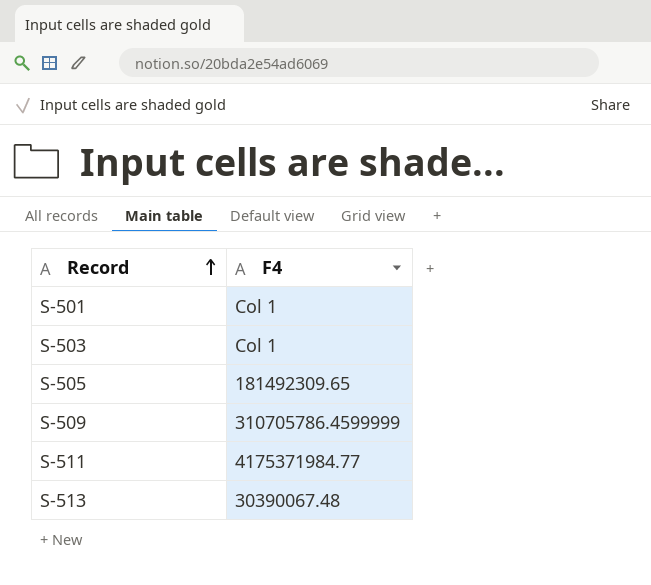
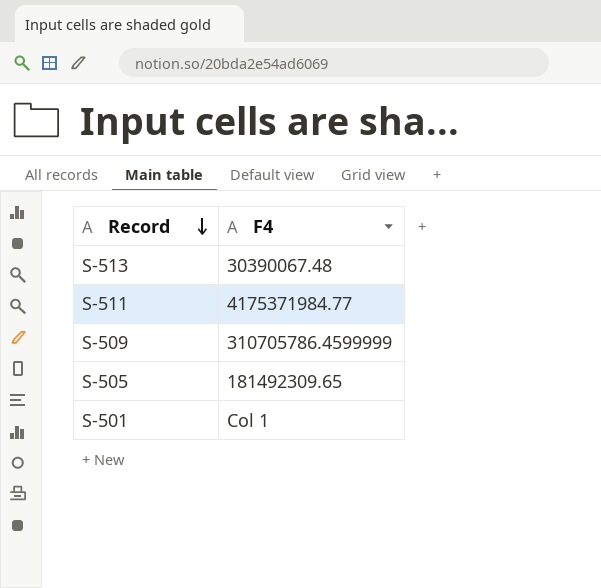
row order: Record ascending -> Record descending
row S-503: Col 1 -> none

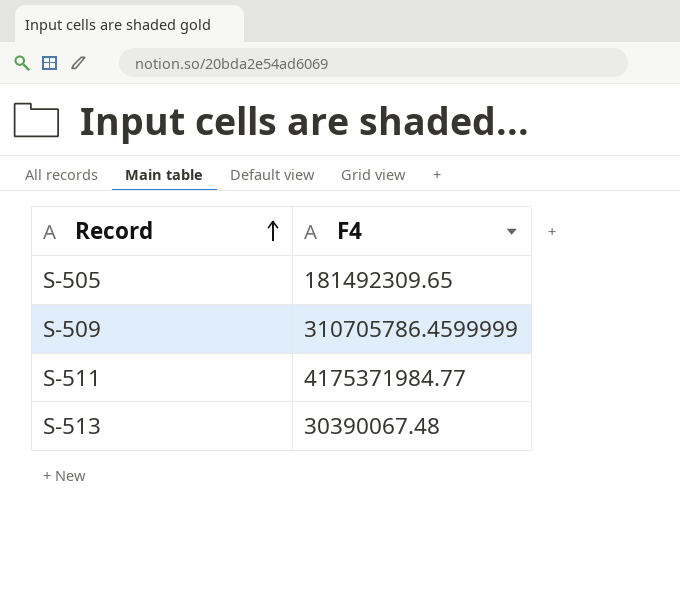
row order: Record descending -> Record ascending
row S-501: Col 1 -> none

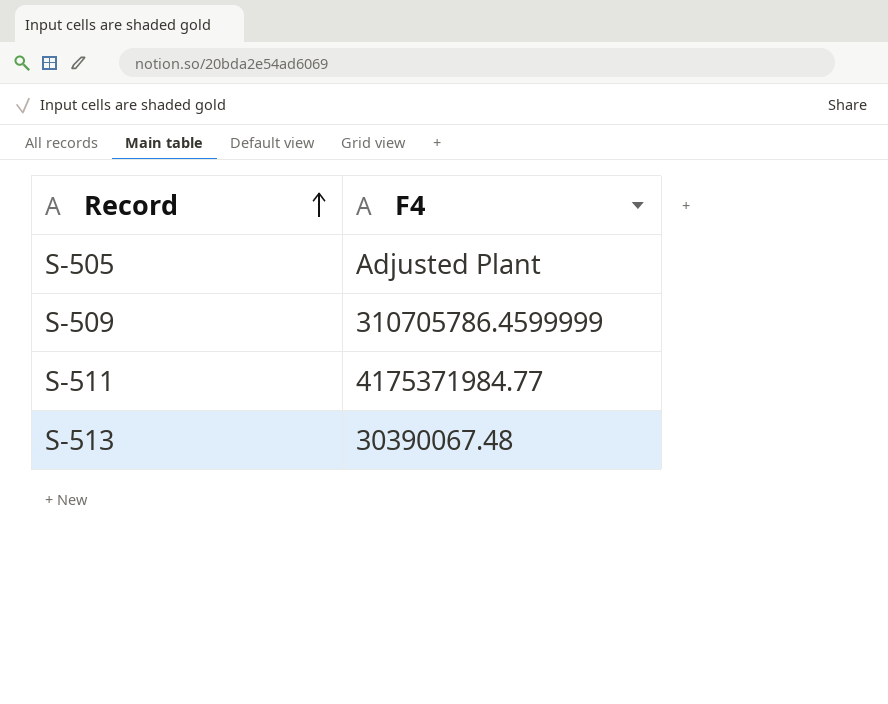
S-505 | F4: 181492309.65 -> Adjusted Plant

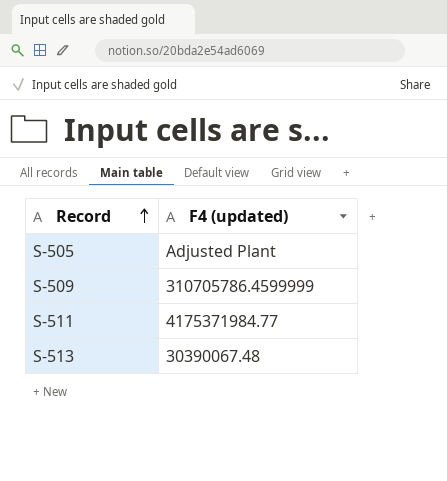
column name: F4 -> F4 (updated)

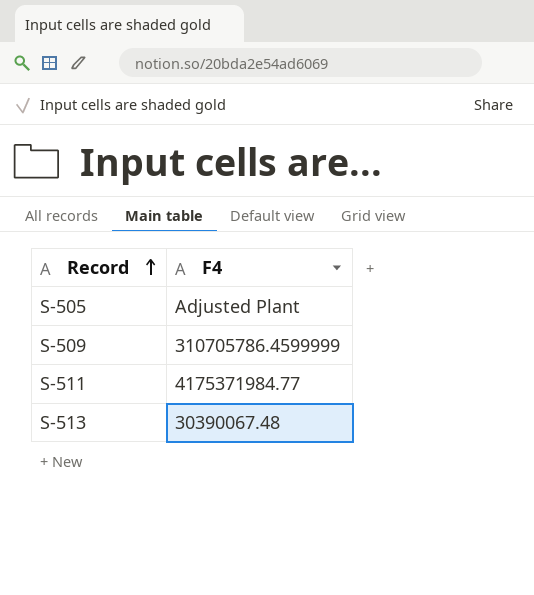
column name: F4 (updated) -> F4

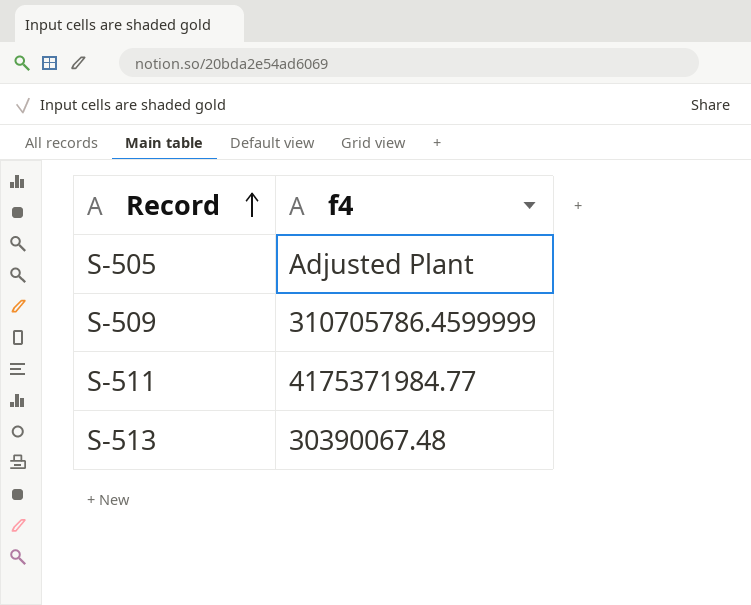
column name: F4 -> f4

